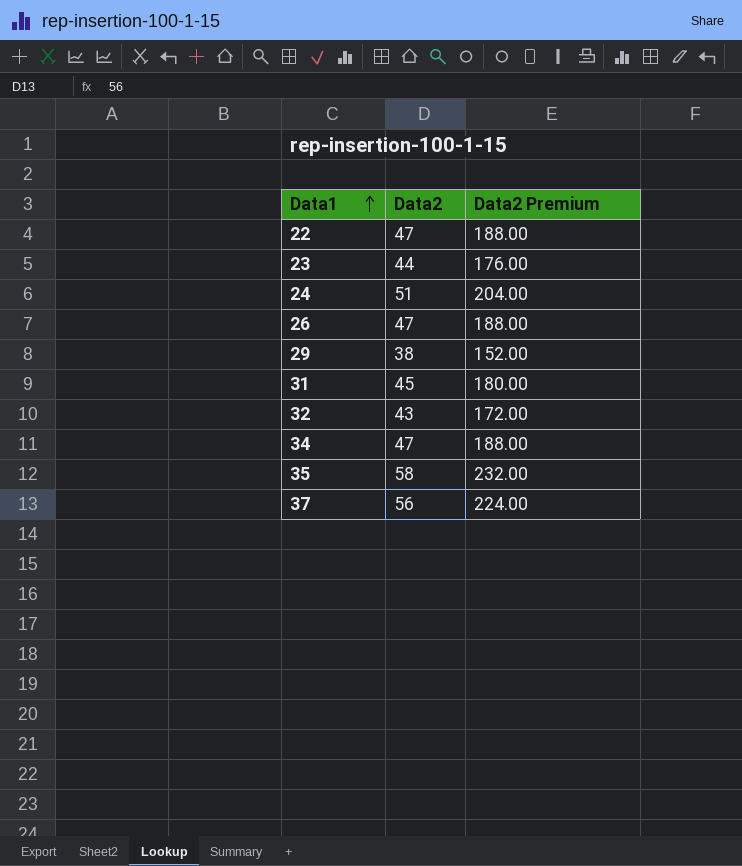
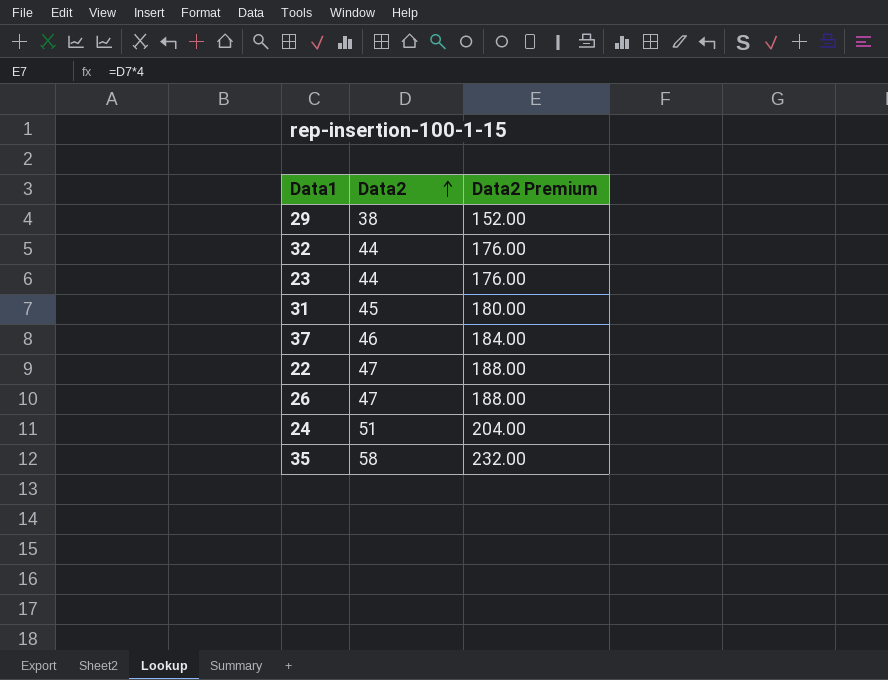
row order: Data1 ascending -> Data2 ascending
row 34: 47 | 188.00 -> none
32 | Data2: 43 -> 44
32 | Data2 Premium: 172.00 -> 176.00
37 | Data2: 56 -> 46
37 | Data2 Premium: 224.00 -> 184.00

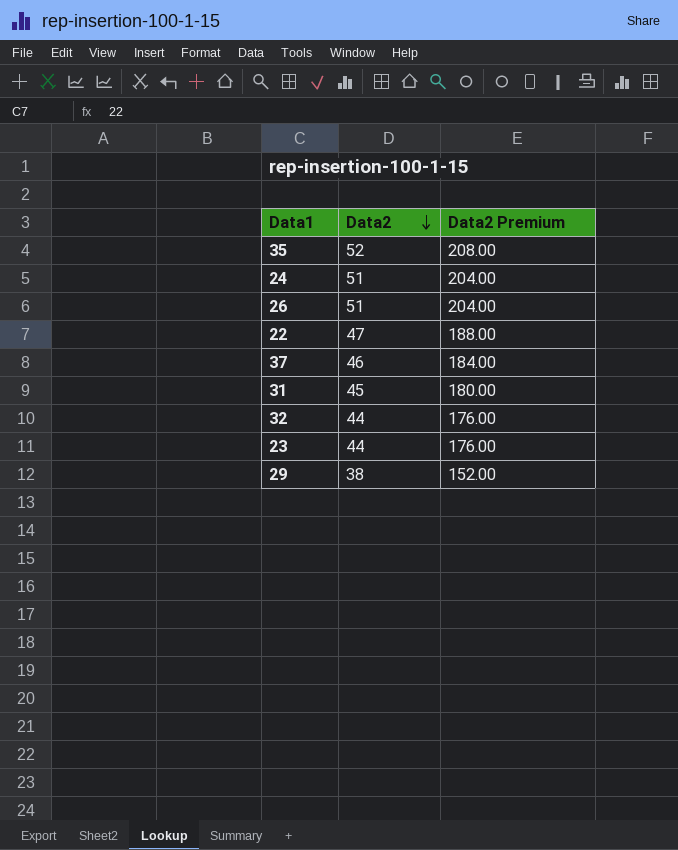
row order: Data2 ascending -> Data2 descending
35 | Data2: 58 -> 52
35 | Data2 Premium: 232.00 -> 208.00
26 | Data2: 47 -> 51
26 | Data2 Premium: 188.00 -> 204.00

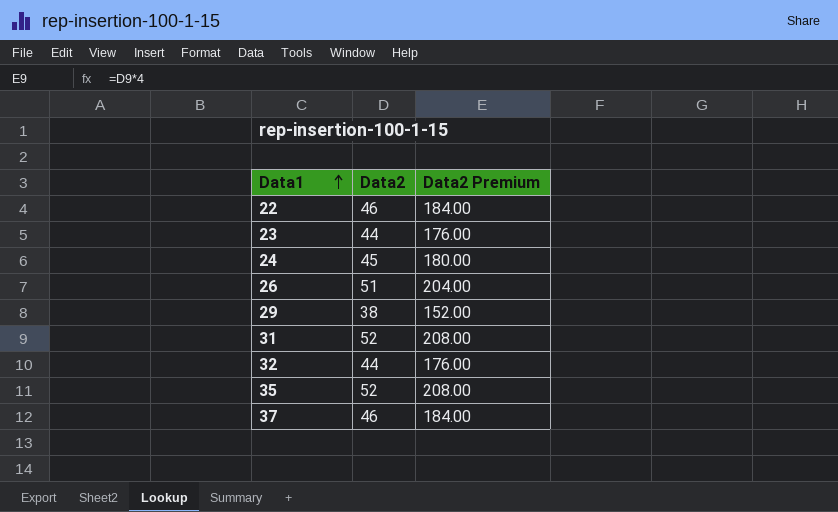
row order: Data2 descending -> Data1 ascending
22 | Data2: 47 -> 46
22 | Data2 Premium: 188.00 -> 184.00
24 | Data2: 51 -> 45
24 | Data2 Premium: 204.00 -> 180.00
31 | Data2: 45 -> 52
31 | Data2 Premium: 180.00 -> 208.00

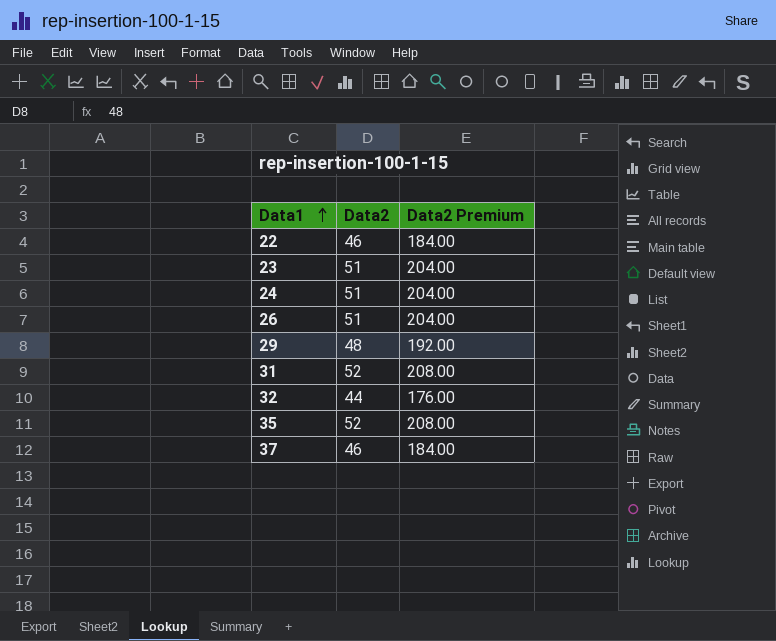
23 | Data2: 44 -> 51
23 | Data2 Premium: 176.00 -> 204.00
24 | Data2: 45 -> 51
24 | Data2 Premium: 180.00 -> 204.00
29 | Data2: 38 -> 48
29 | Data2 Premium: 152.00 -> 192.00

